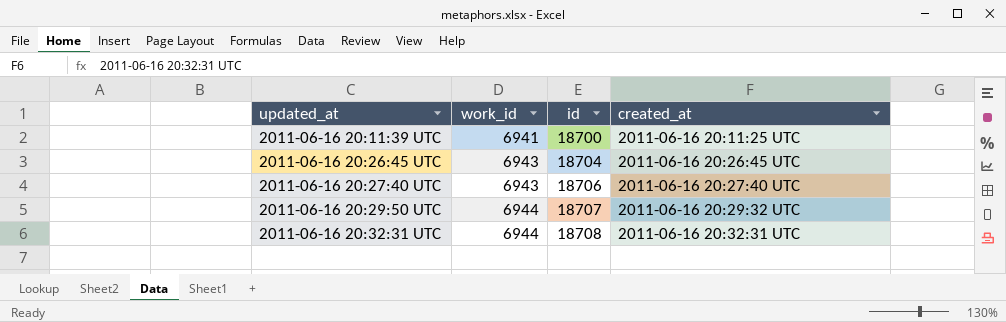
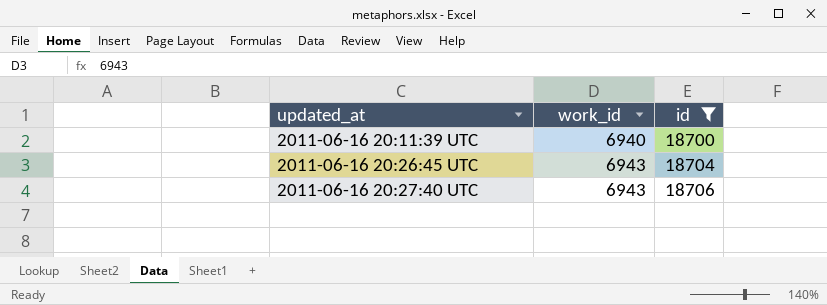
filter: none -> id <= 18706
column created_at | position: 4 -> none
2011-06-16 20:11:39 UTC | work_id: 6941 -> 6940

